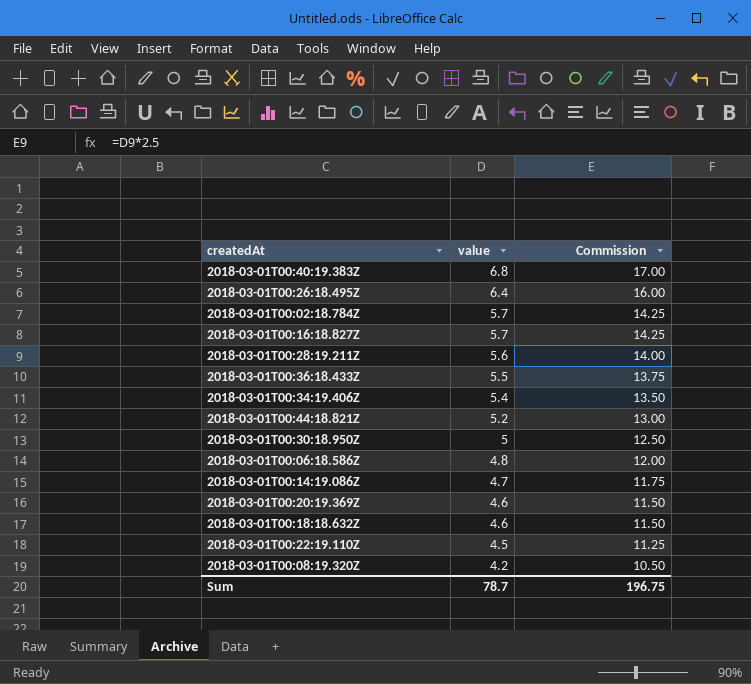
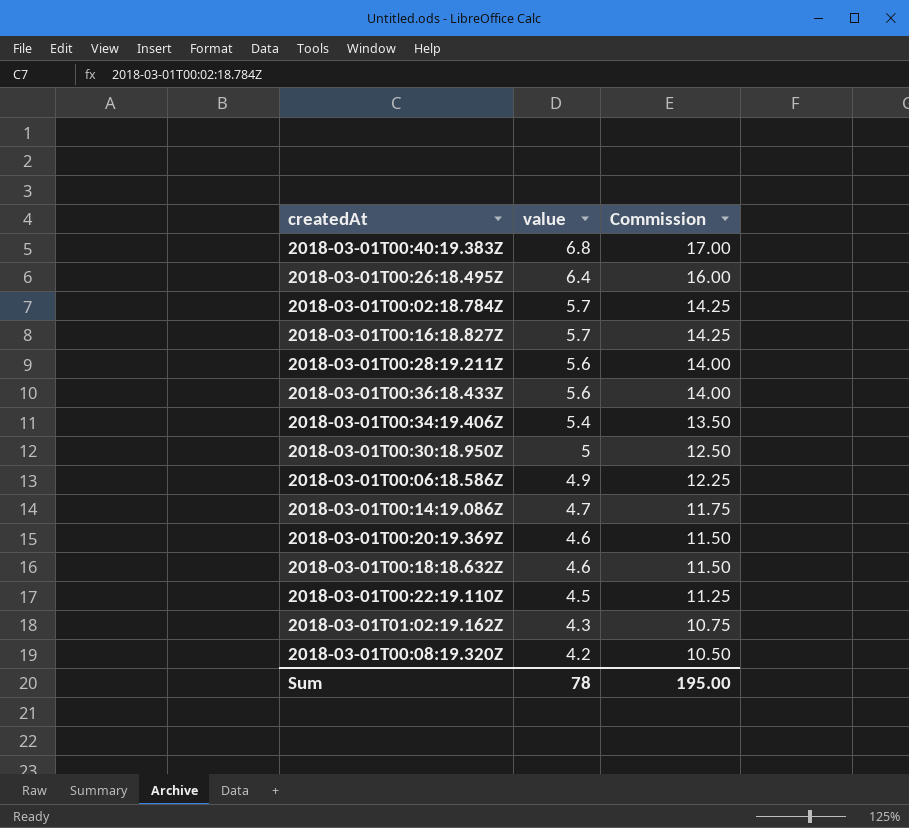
row 2018-03-01T00:44:18.821Z: 5.2 | 13.00 -> none
2018-03-01T00:36:18.433Z | value: 5.5 -> 5.6
2018-03-01T00:36:18.433Z | Commission: 13.75 -> 14.00
2018-03-01T00:06:18.586Z | value: 4.8 -> 4.9
2018-03-01T00:06:18.586Z | Commission: 12.00 -> 12.25
row 2018-03-01T01:02:19.162Z: none -> 4.3 | 10.75
Sum | value: 78.7 -> 78
Sum | Commission: 196.75 -> 195.00

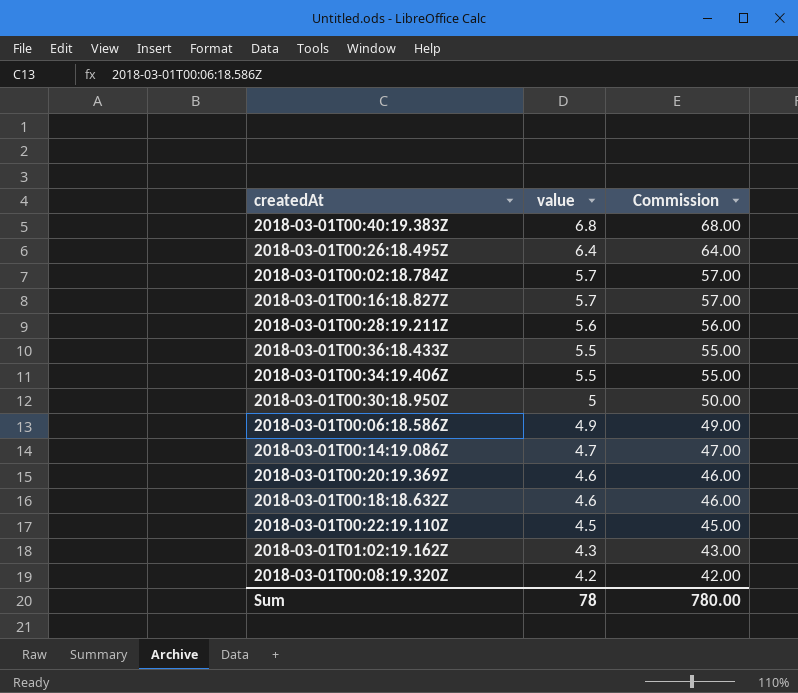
column Commission | formula: [value] * 2.5 -> [value] * 10
2018-03-01T00:36:18.433Z | value: 5.6 -> 5.5
2018-03-01T00:34:19.406Z | value: 5.4 -> 5.5
Sum | Commission: 195.00 -> 780.00

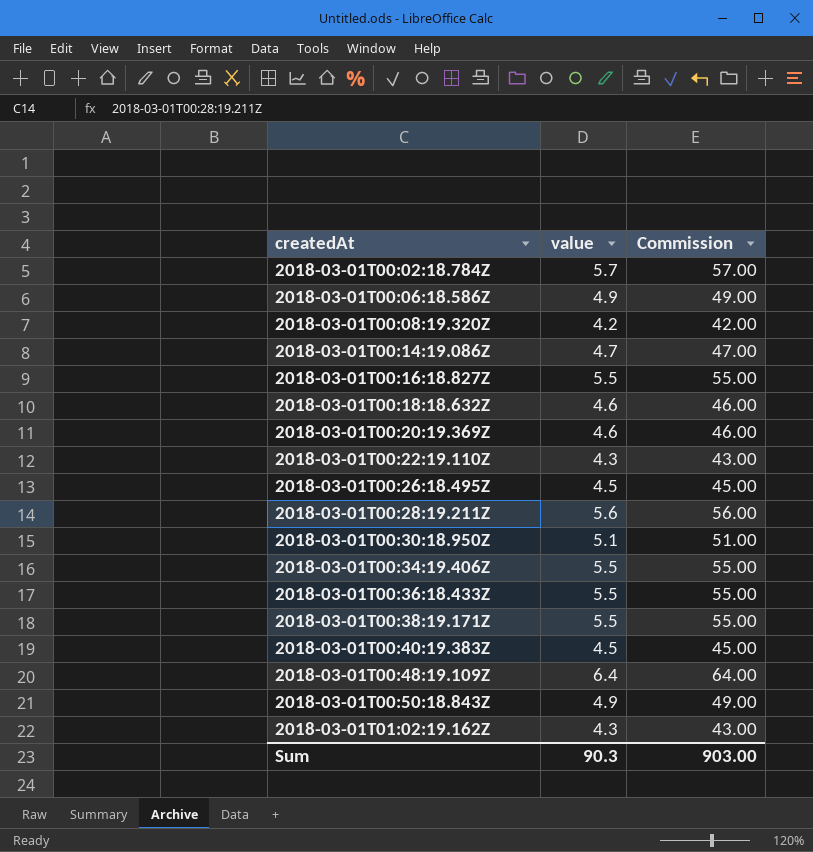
row order: value descending -> createdAt ascending
2018-03-01T00:16:18.827Z | value: 5.7 -> 5.5
2018-03-01T00:16:18.827Z | Commission: 57.00 -> 55.00
2018-03-01T00:22:19.110Z | value: 4.5 -> 4.3
2018-03-01T00:22:19.110Z | Commission: 45.00 -> 43.00
2018-03-01T00:26:18.495Z | value: 6.4 -> 4.5
2018-03-01T00:26:18.495Z | Commission: 64.00 -> 45.00
2018-03-01T00:30:18.950Z | value: 5 -> 5.1
2018-03-01T00:30:18.950Z | Commission: 50.00 -> 51.00
row 2018-03-01T00:38:19.171Z: none -> 5.5 | 55.00
2018-03-01T00:40:19.383Z | value: 6.8 -> 4.5
2018-03-01T00:40:19.383Z | Commission: 68.00 -> 45.00
row 2018-03-01T00:48:19.109Z: none -> 6.4 | 64.00
row 2018-03-01T00:50:18.843Z: none -> 4.9 | 49.00
Sum | value: 78 -> 90.3
Sum | Commission: 780.00 -> 903.00

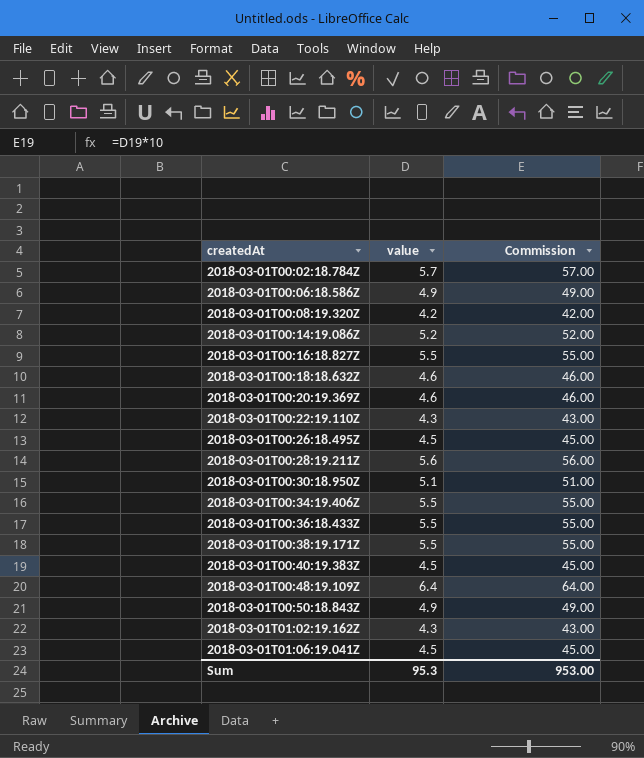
2018-03-01T00:14:19.086Z | value: 4.7 -> 5.2
2018-03-01T00:14:19.086Z | Commission: 47.00 -> 52.00
row 2018-03-01T01:06:19.041Z: none -> 4.5 | 45.00
Sum | value: 90.3 -> 95.3
Sum | Commission: 903.00 -> 953.00

